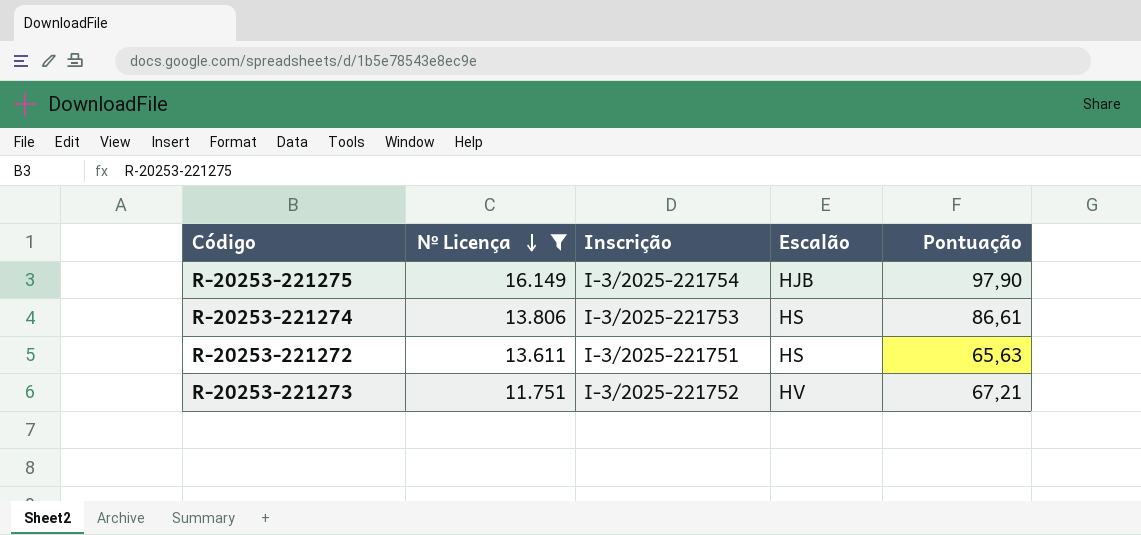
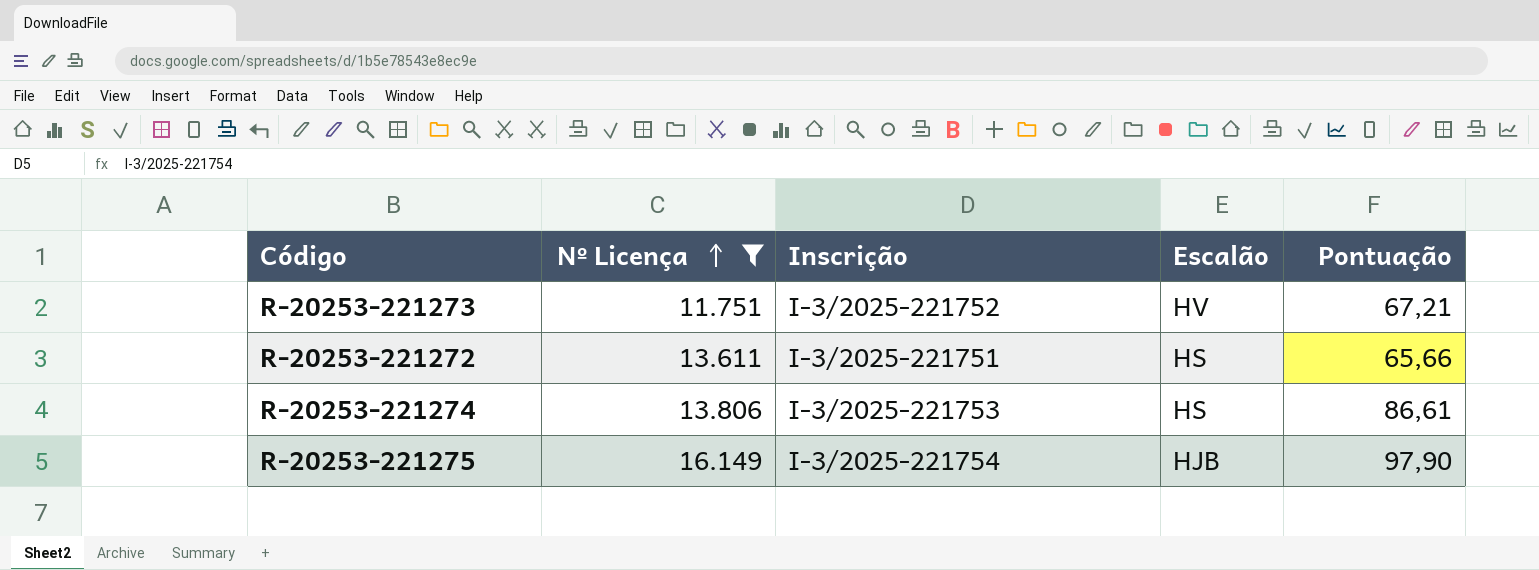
row order: Nº Licença descending -> Nº Licença ascending
R-20253-221272 | Pontuação: 65,63 -> 65,66

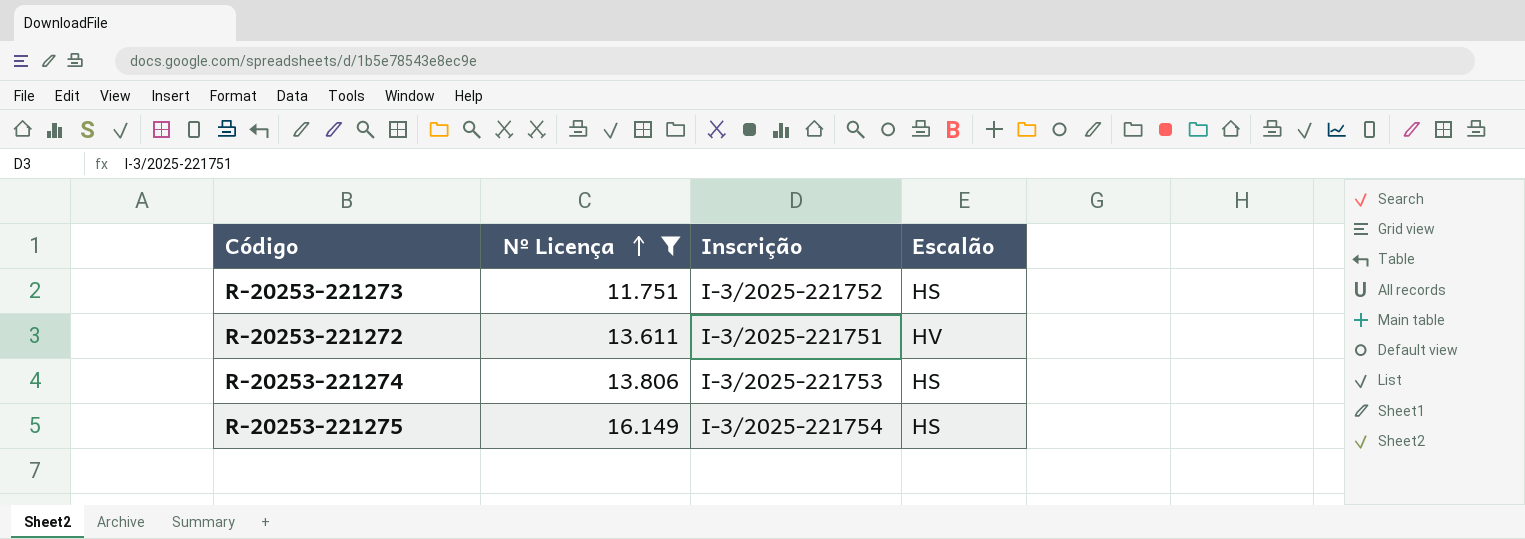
column Pontuação | position: 5 -> none
R-20253-221273 | Escalão: HV -> HS
R-20253-221272 | Escalão: HS -> HV
R-20253-221275 | Escalão: HJB -> HS

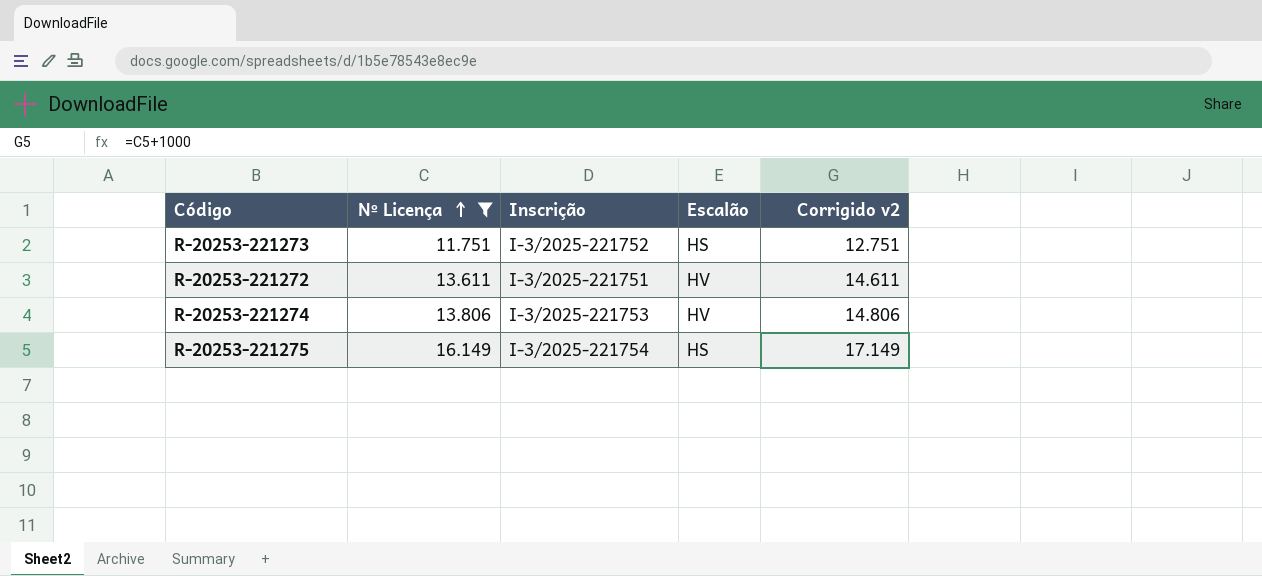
column Corrigido v2 | formula: none -> [Nº Licença] + 1000
R-20253-221274 | Escalão: HS -> HV

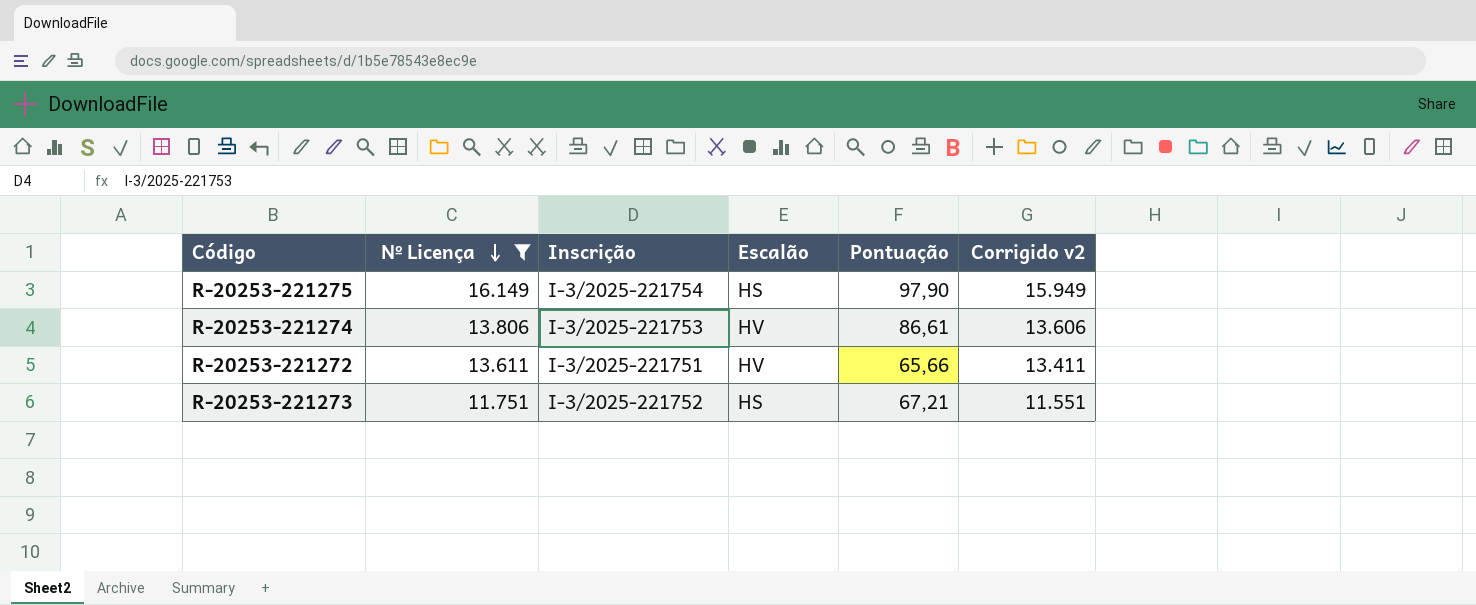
row order: Nº Licença ascending -> Nº Licença descending
column Pontuação | position: none -> 5
column Corrigido v2 | formula: [Nº Licença] + 1000 -> [Nº Licença] - 200

